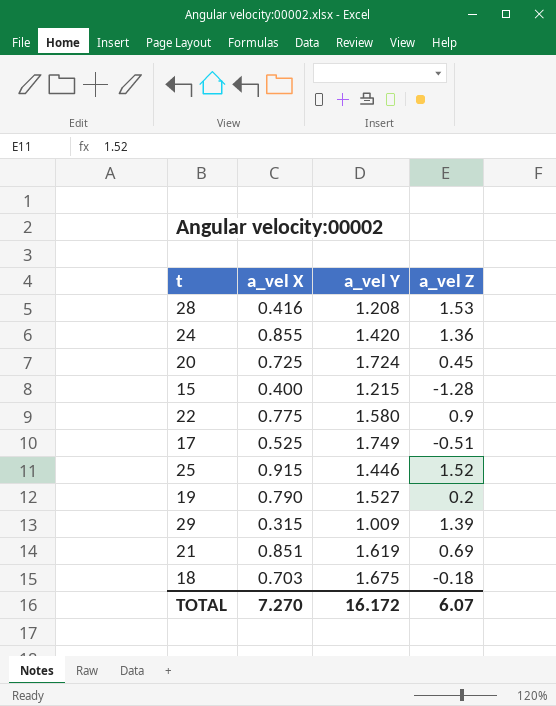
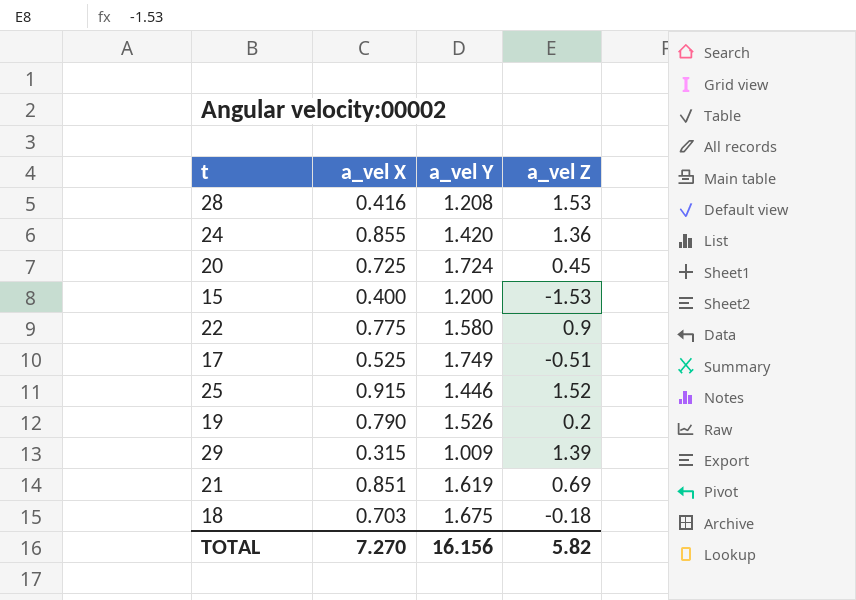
15 | a_vel Y: 1.215 -> 1.200
15 | a_vel Z: -1.28 -> -1.53
19 | a_vel Y: 1.527 -> 1.526
TOTAL | a_vel Y: 16.172 -> 16.156
TOTAL | a_vel Z: 6.07 -> 5.82

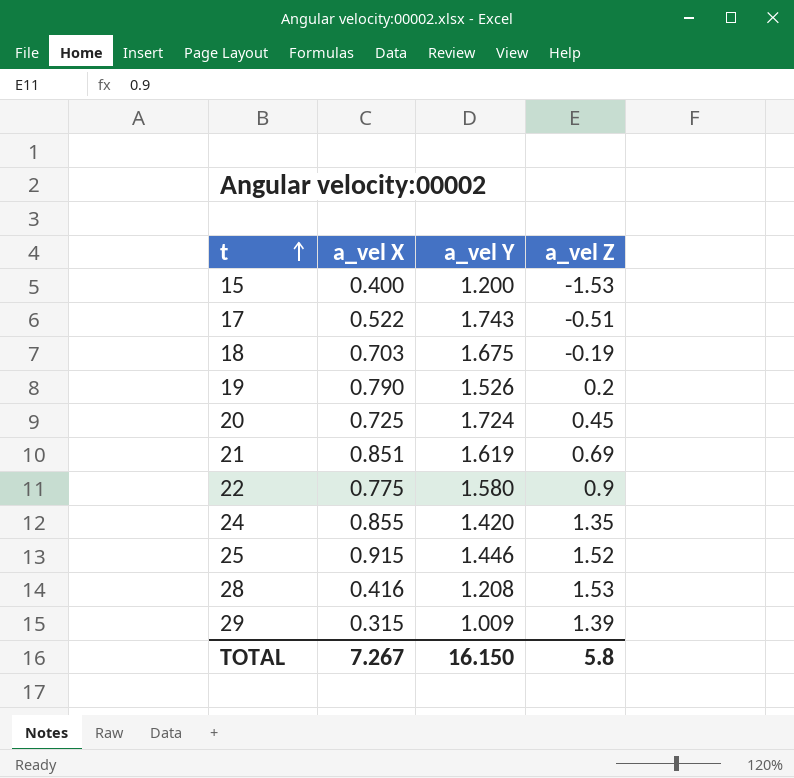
row order: none -> t ascending
17 | a_vel X: 0.525 -> 0.522
17 | a_vel Y: 1.749 -> 1.743
18 | a_vel Z: -0.18 -> -0.19
24 | a_vel Z: 1.36 -> 1.35
TOTAL | a_vel X: 7.270 -> 7.267
TOTAL | a_vel Y: 16.156 -> 16.150
TOTAL | a_vel Z: 5.82 -> 5.8

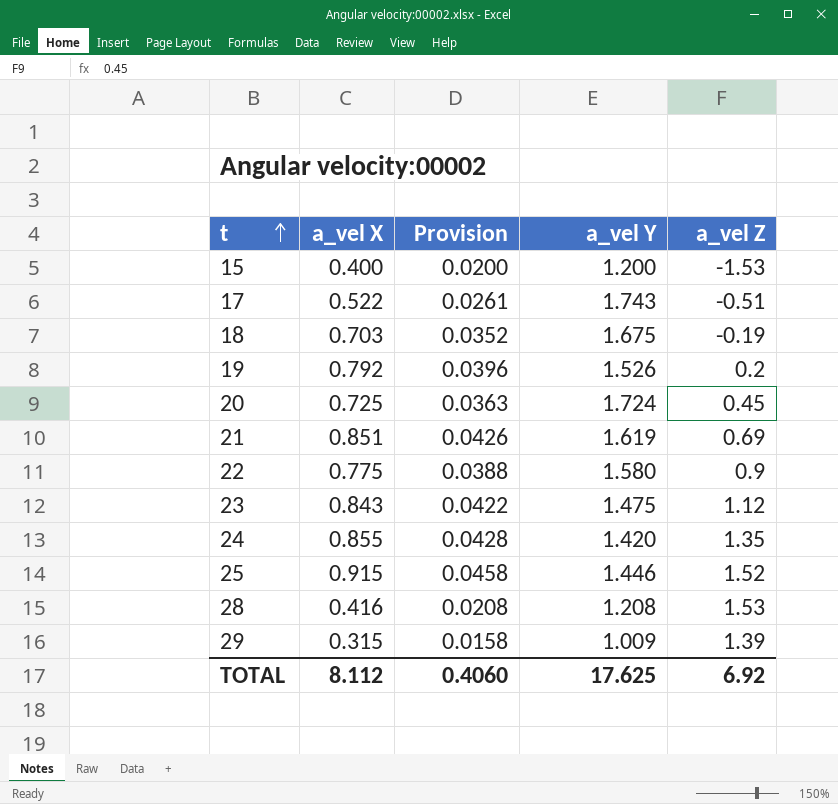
column Provision | formula: none -> [a_vel X] * 0.05
19 | a_vel X: 0.790 -> 0.792
row 23: none -> 0.843 | 0.0422 | 1.475 | 1.12
TOTAL | a_vel X: 7.267 -> 8.112
TOTAL | a_vel Y: 16.150 -> 17.625
TOTAL | a_vel Z: 5.8 -> 6.92

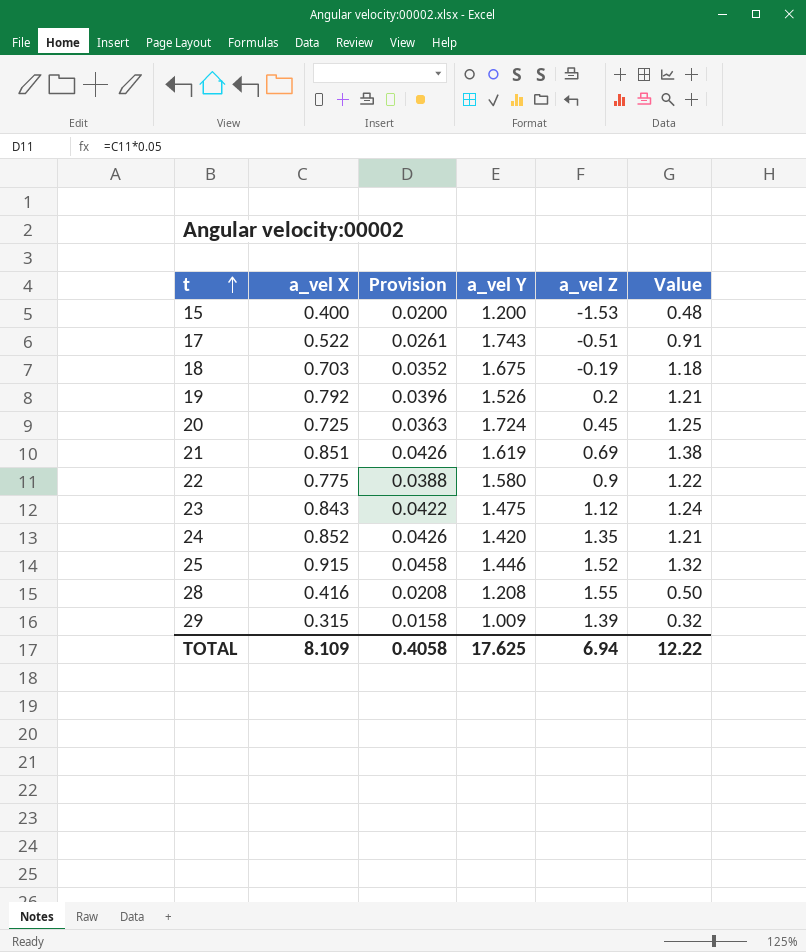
column Value | formula: none -> [a_vel X] * [a_vel Y]
24 | a_vel X: 0.855 -> 0.852
24 | Provision: 0.0428 -> 0.0426
28 | a_vel Z: 1.53 -> 1.55
TOTAL | a_vel X: 8.112 -> 8.109
TOTAL | Provision: 0.4060 -> 0.4058
TOTAL | a_vel Z: 6.92 -> 6.94

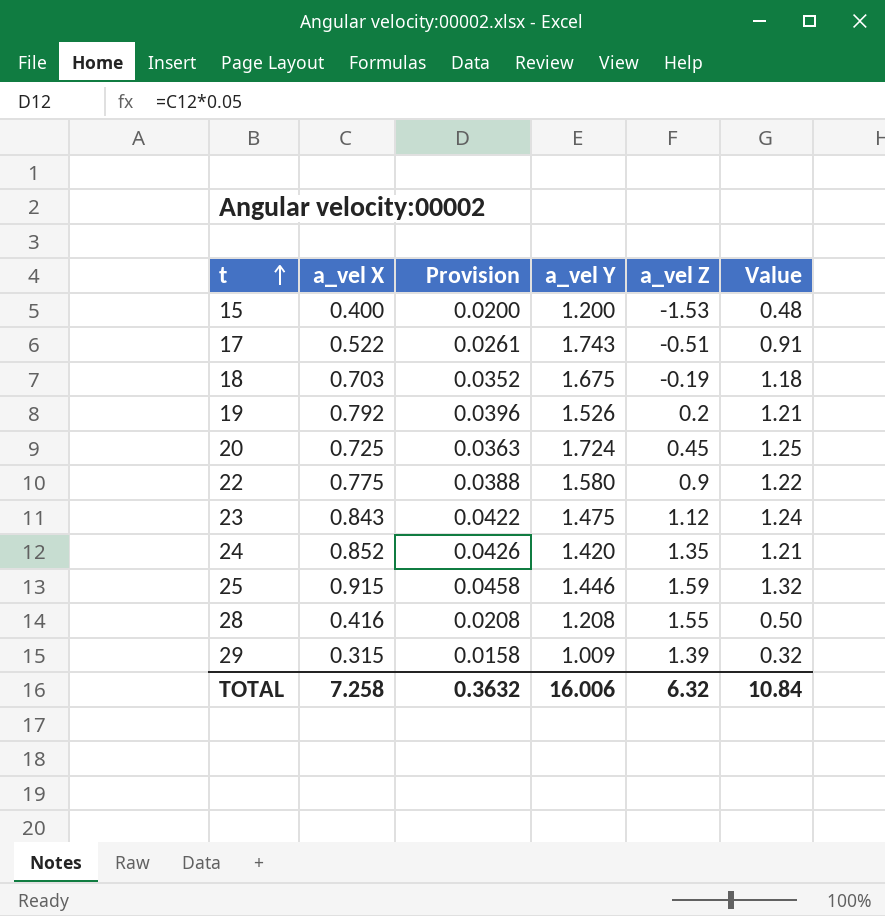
row 21: 0.851 | 0.0426 | 1.619 | 0.69 | 1.38 -> none
25 | a_vel Z: 1.52 -> 1.59
TOTAL | a_vel X: 8.109 -> 7.258
TOTAL | Provision: 0.4058 -> 0.3632
TOTAL | a_vel Y: 17.625 -> 16.006
TOTAL | a_vel Z: 6.94 -> 6.32
TOTAL | Value: 12.22 -> 10.84

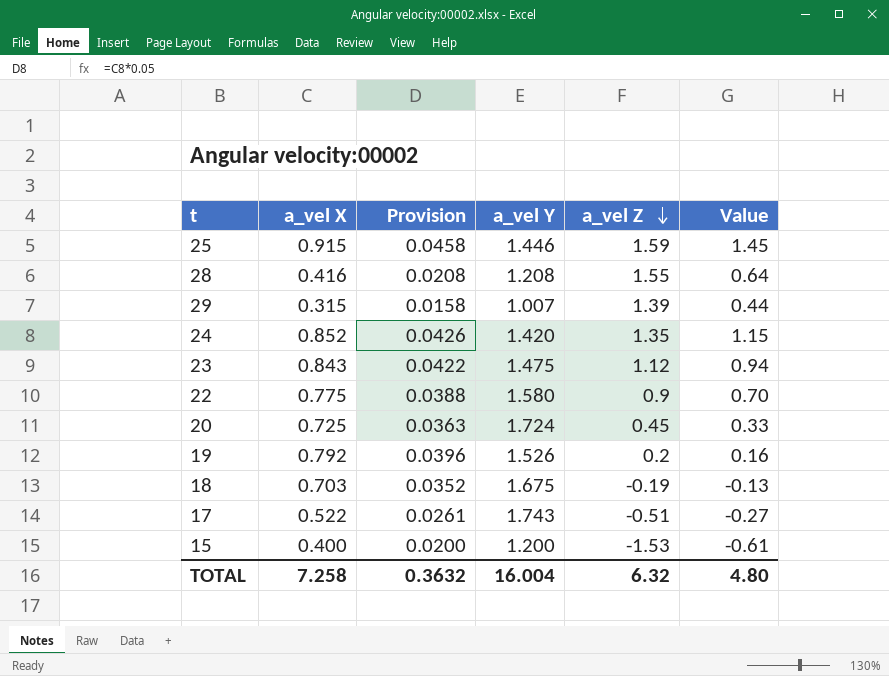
row order: t ascending -> a_vel Z descending
column Value | formula: [a_vel X] * [a_vel Y] -> [a_vel X] * [a_vel Z]
29 | a_vel Y: 1.009 -> 1.007
TOTAL | a_vel Y: 16.006 -> 16.004
TOTAL | Value: 10.84 -> 4.80

